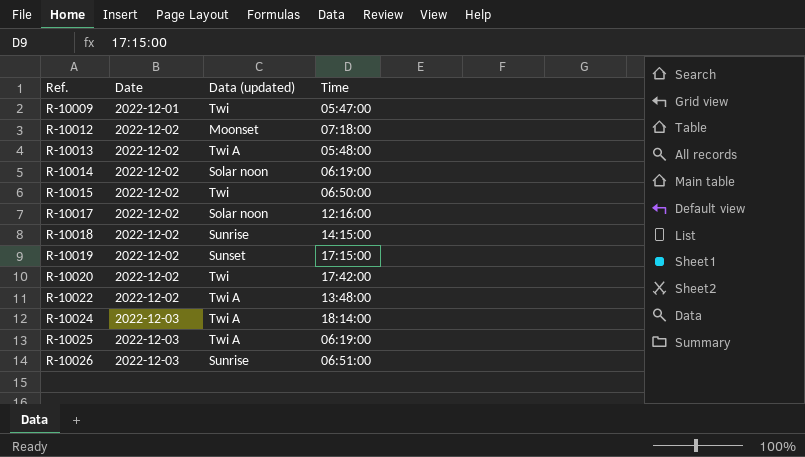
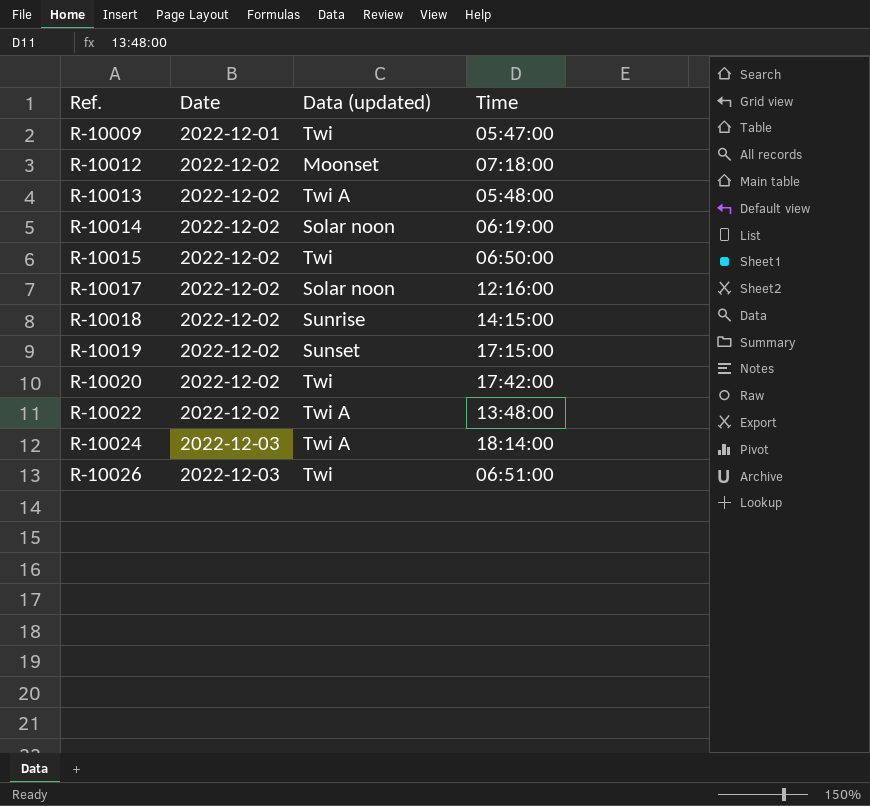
row R-10025: 2022-12-03 | Twi A | 06:19:00 -> none
R-10026 | Data (updated): Sunrise -> Twi

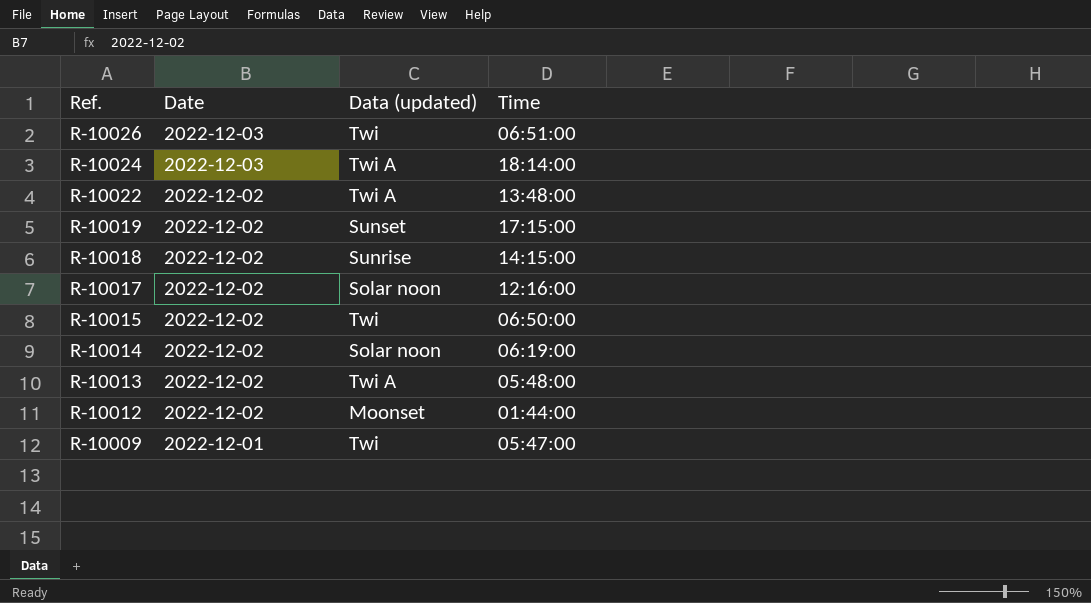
row order: Ref. ascending -> Ref. descending
row R-10020: 2022-12-02 | Twi | 17:42:00 -> none
R-10012 | Time: 07:18:00 -> 01:44:00

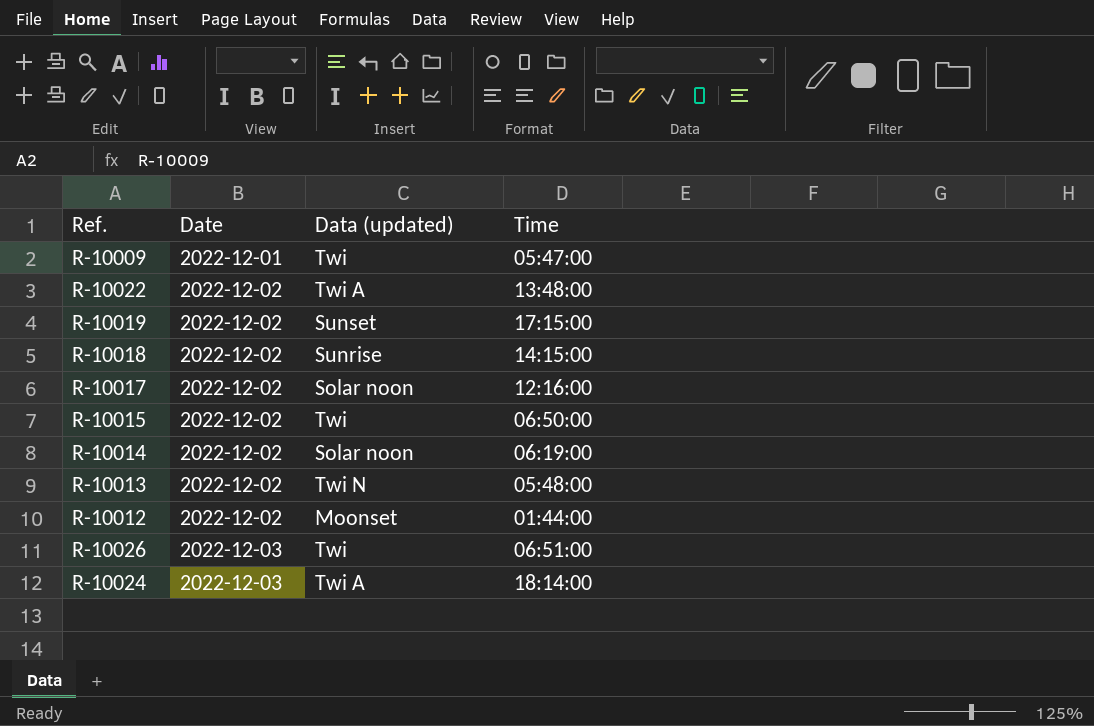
row order: Ref. descending -> Date ascending
R-10013 | Data (updated): Twi A -> Twi N

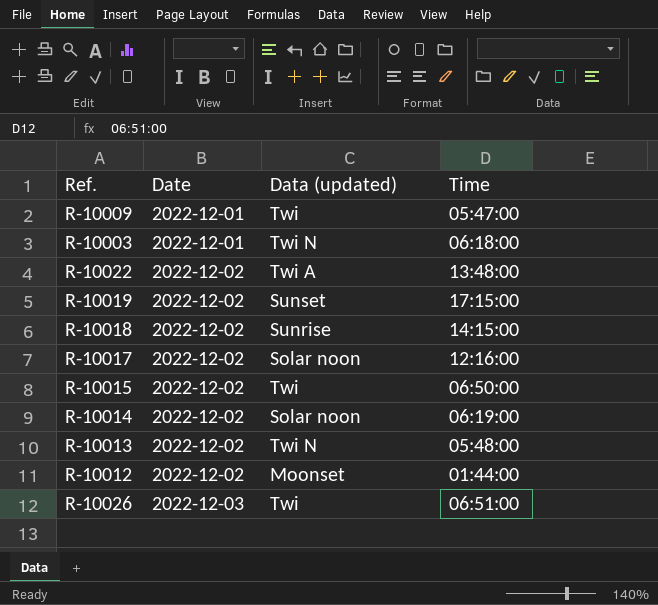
row R-10024: 2022-12-03 | Twi A | 18:14:00 -> none
row R-10003: none -> 2022-12-01 | Twi N | 06:18:00

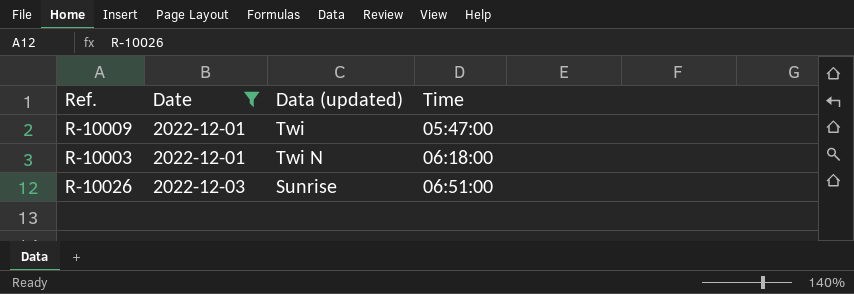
filter: none -> Date != 2022-12-02
R-10026 | Data (updated): Twi -> Sunrise

